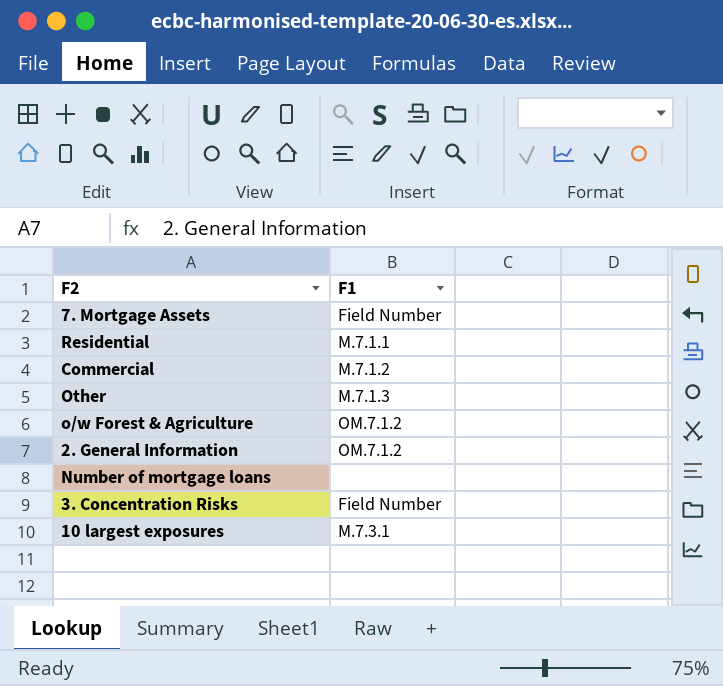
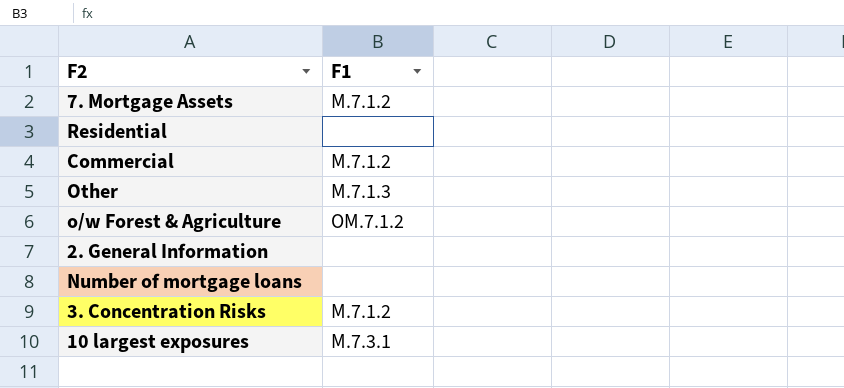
7. Mortgage Assets | F1: Field Number -> M.7.1.2
Residential | F1: M.7.1.1 -> none
2. General Information | F1: OM.7.1.2 -> none
3. Concentration Risks | F1: Field Number -> M.7.1.2

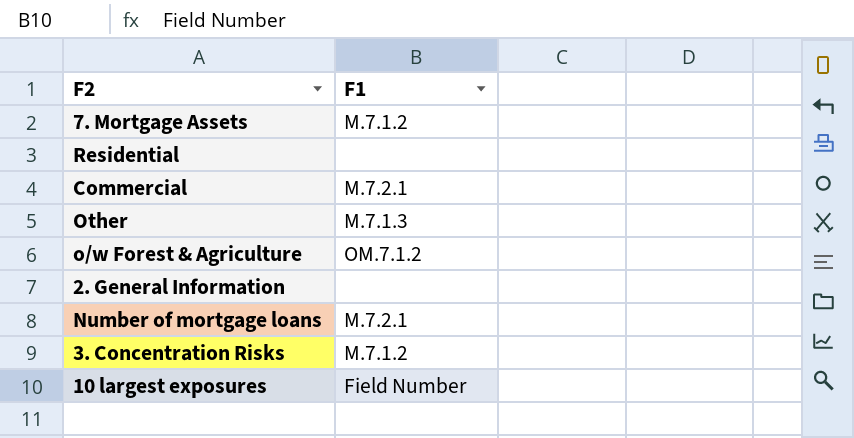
Commercial | F1: M.7.1.2 -> M.7.2.1
Number of mortgage loans | F1: none -> M.7.2.1
10 largest exposures | F1: M.7.3.1 -> Field Number

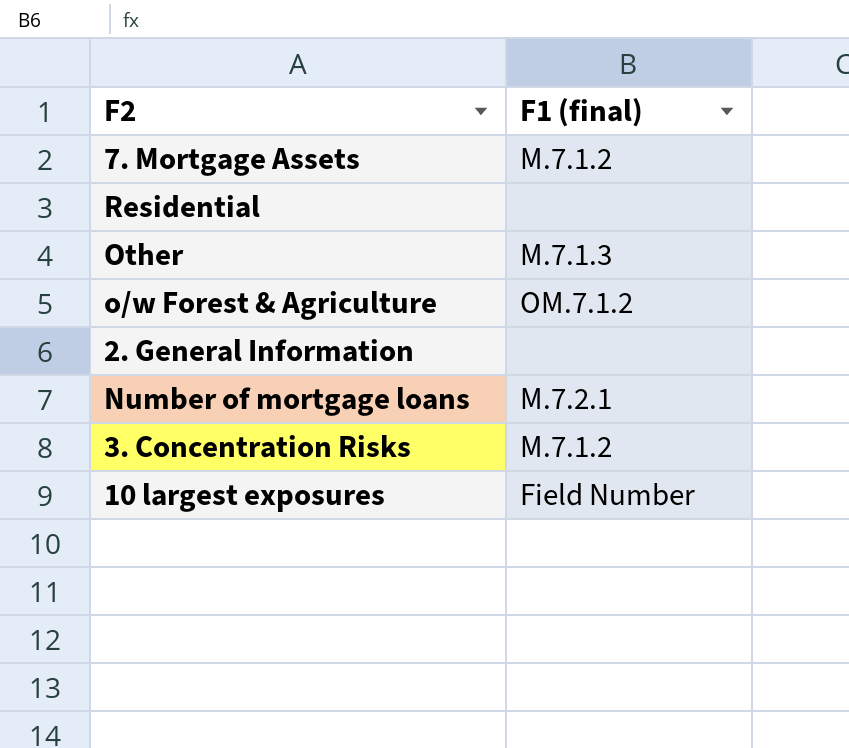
column name: F1 -> F1 (final)
row Commercial: M.7.2.1 -> none

